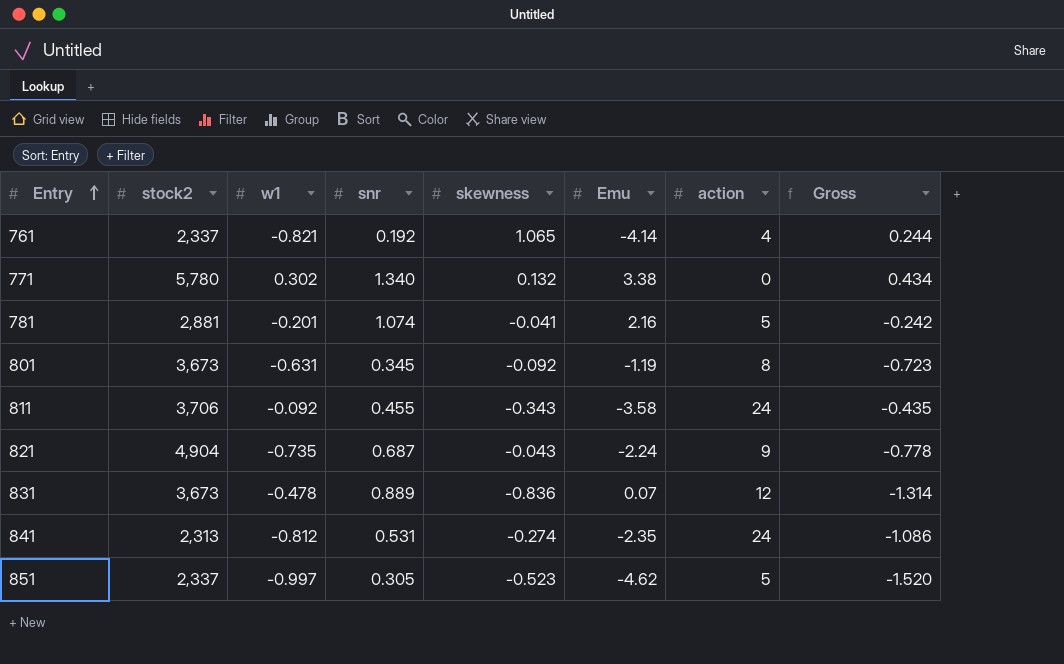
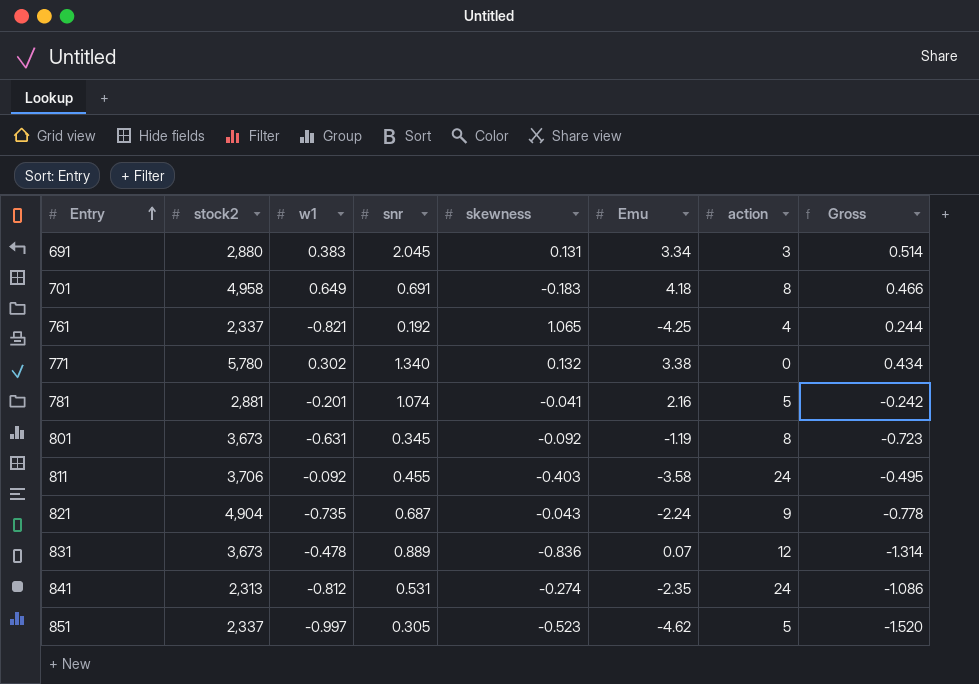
row 691: none -> 2,880 | 0.383 | 2.045 | 0.131 | 3.34 | 3 | 0.514
row 701: none -> 4,958 | 0.649 | 0.691 | -0.183 | 4.18 | 8 | 0.466
761 | Emu: -4.14 -> -4.25
811 | skewness: -0.343 -> -0.403
811 | Gross: -0.435 -> -0.495

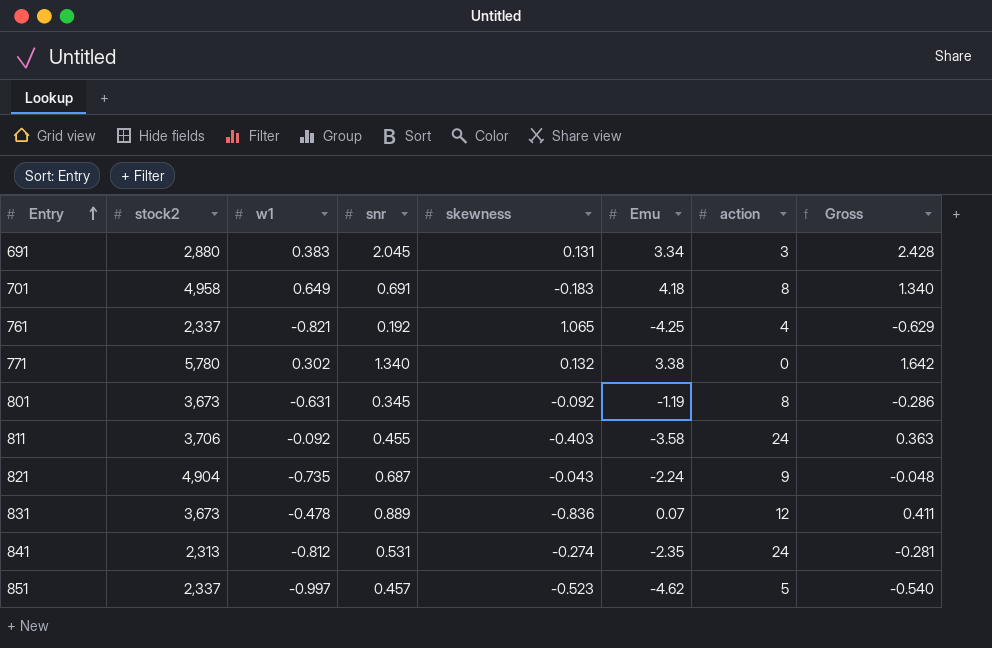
column Gross | formula: [w1] + [skewness] -> [w1] + [snr]
row 781: 2,881 | -0.201 | 1.074 | -0.041 | 2.16 | 5 | -0.242 -> none
851 | snr: 0.305 -> 0.457

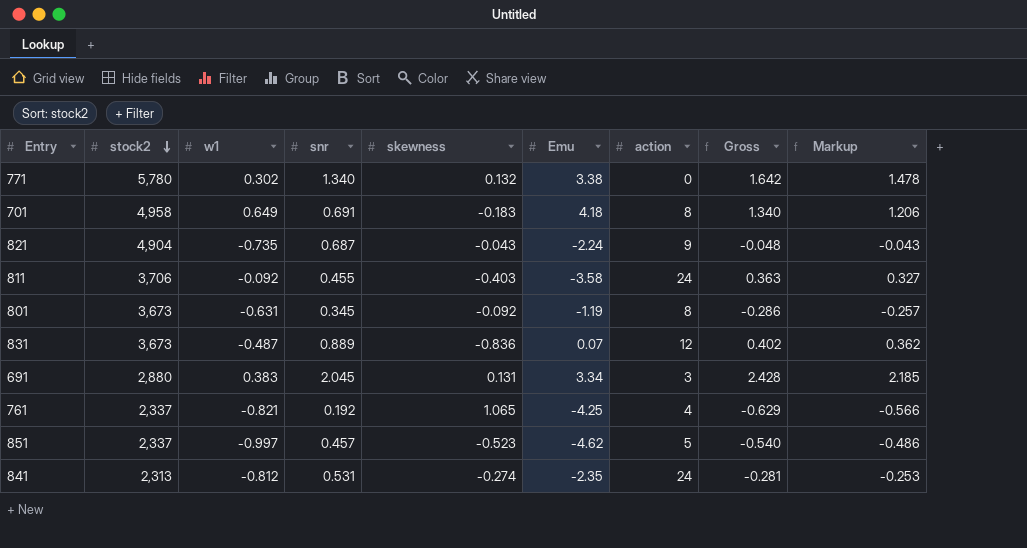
row order: Entry ascending -> stock2 descending
column Markup | formula: none -> [Gross] * 0.9
831 | w1: -0.478 -> -0.487
831 | Gross: 0.411 -> 0.402

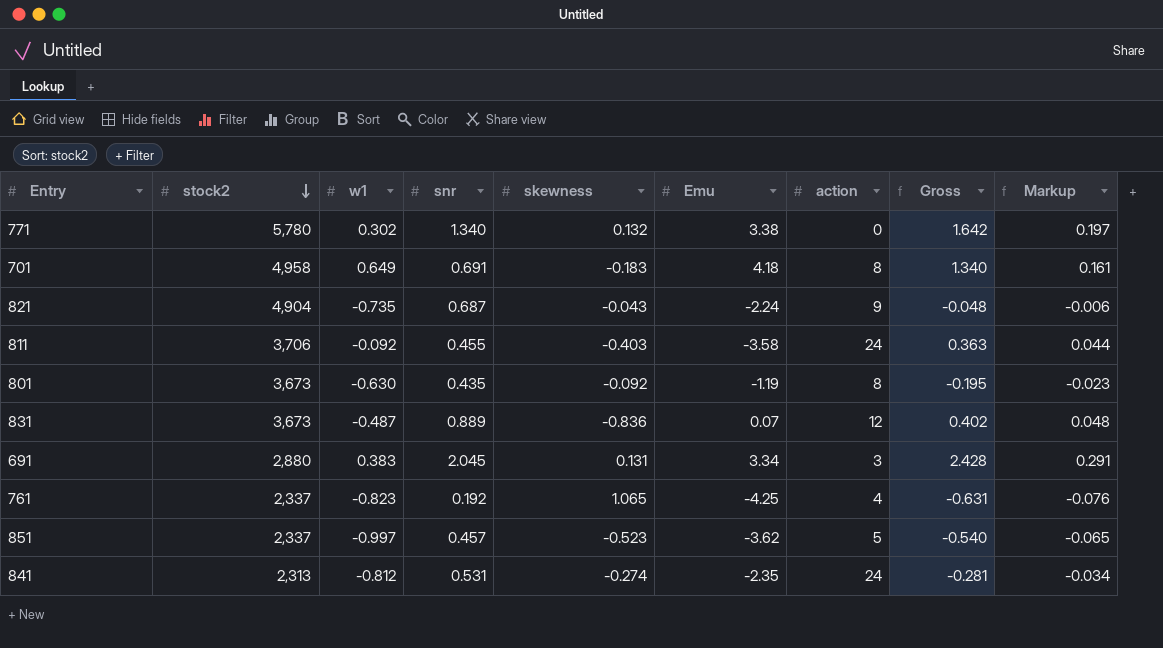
column Markup | formula: [Gross] * 0.9 -> [Gross] * 0.12
801 | w1: -0.631 -> -0.630
801 | snr: 0.345 -> 0.435
801 | Gross: -0.286 -> -0.195
761 | w1: -0.821 -> -0.823
761 | Gross: -0.629 -> -0.631
851 | Emu: -4.62 -> -3.62

